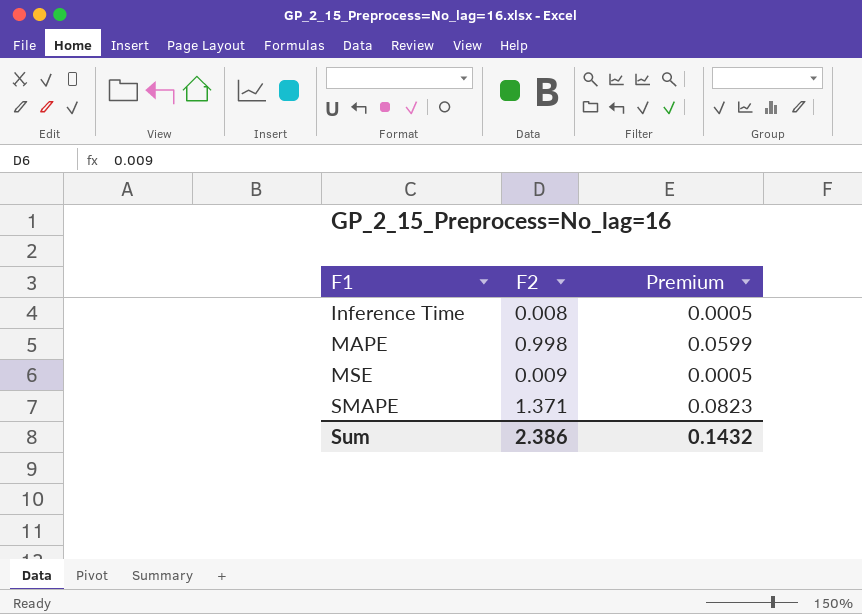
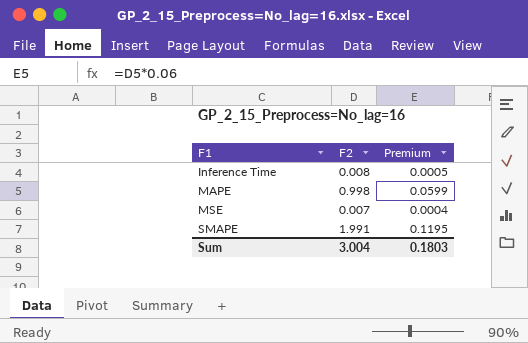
MSE | F2: 0.009 -> 0.007
MSE | Premium: 0.0005 -> 0.0004
SMAPE | F2: 1.371 -> 1.991
SMAPE | Premium: 0.0823 -> 0.1195
Sum | F2: 2.386 -> 3.004
Sum | Premium: 0.1432 -> 0.1803

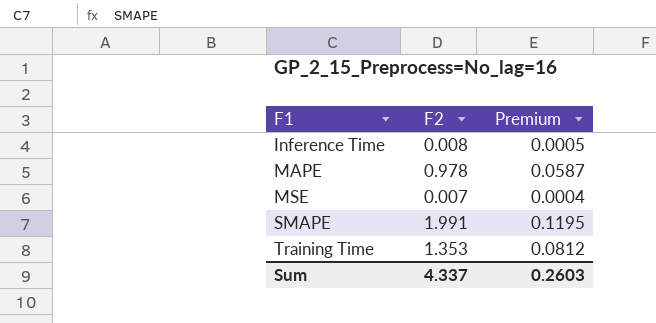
MAPE | F2: 0.998 -> 0.978
MAPE | Premium: 0.0599 -> 0.0587
row Training Time: none -> 1.353 | 0.0812
Sum | F2: 3.004 -> 4.337
Sum | Premium: 0.1803 -> 0.2603

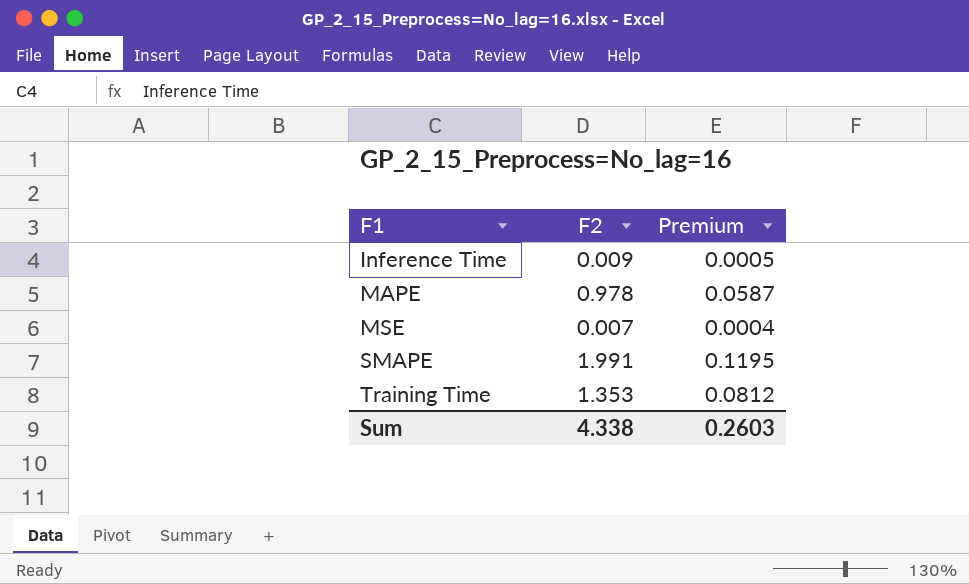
Inference Time | F2: 0.008 -> 0.009
Sum | F2: 4.337 -> 4.338

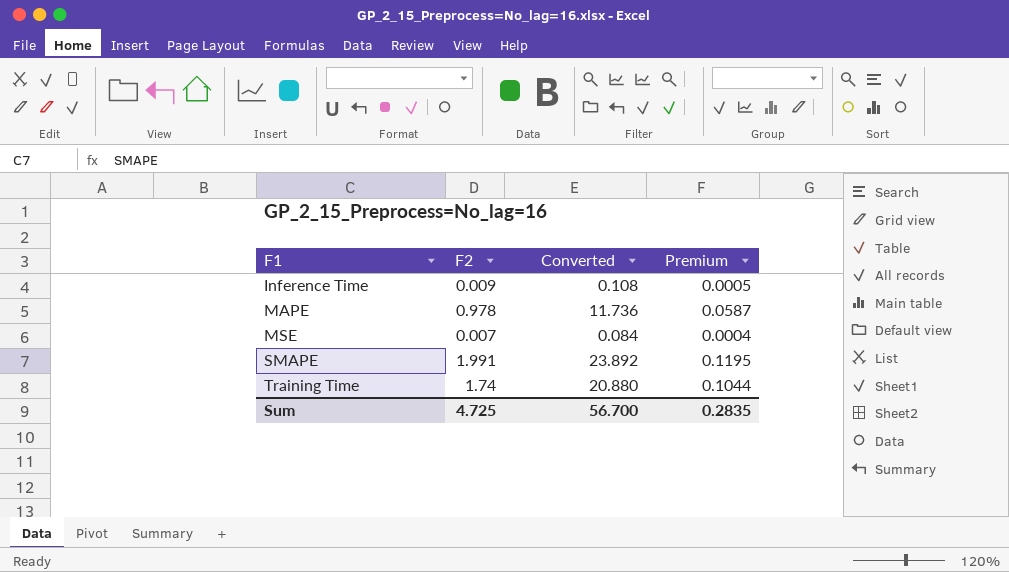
column Converted | formula: none -> [F2] * 12
Training Time | F2: 1.353 -> 1.74
Training Time | Premium: 0.0812 -> 0.1044
Sum | F2: 4.338 -> 4.725
Sum | Premium: 0.2603 -> 0.2835

